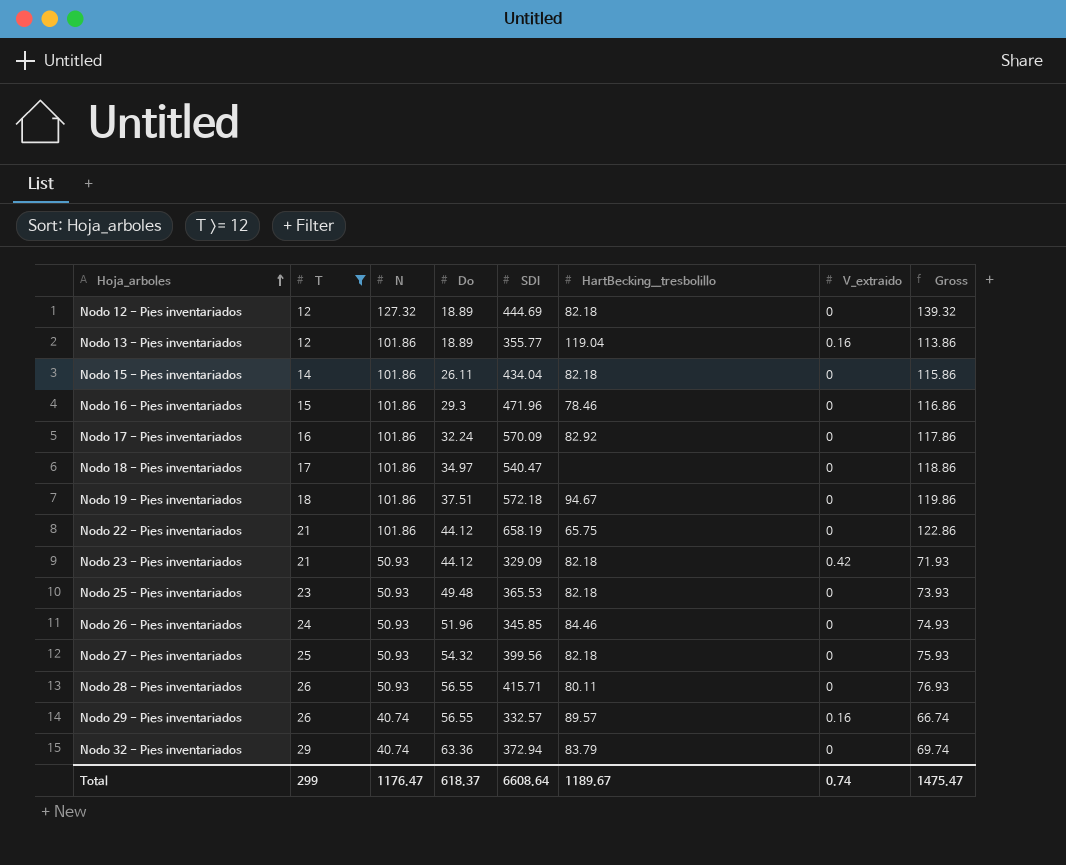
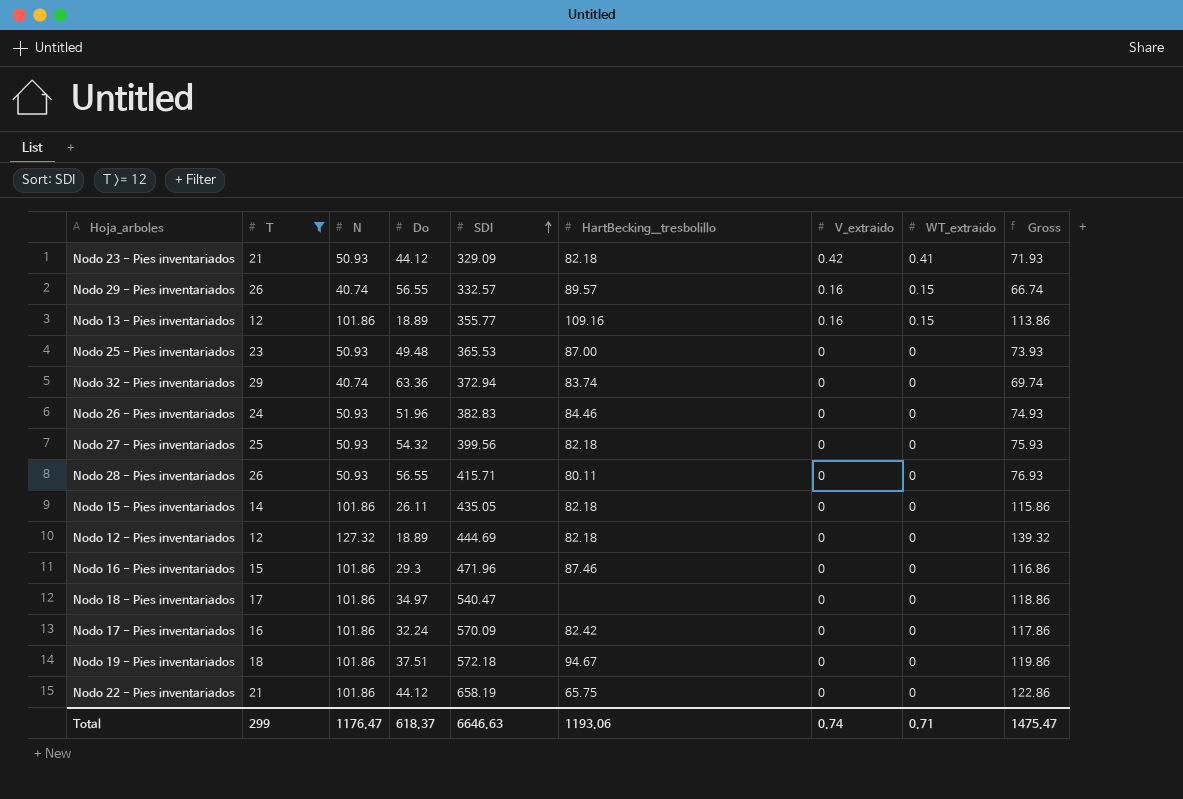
row order: Hoja_arboles ascending -> SDI ascending
column WT_extraido | position: none -> 8
Nodo 13 - Pies inventariados | HartBecking__tresbolillo: 119.04 -> 109.16
Nodo 25 - Pies inventariados | HartBecking__tresbolillo: 82.18 -> 87.00
Nodo 32 - Pies inventariados | HartBecking__tresbolillo: 83.79 -> 83.74
Nodo 26 - Pies inventariados | SDI: 345.85 -> 382.83
Nodo 15 - Pies inventariados | SDI: 434.04 -> 435.05
Nodo 16 - Pies inventariados | HartBecking__tresbolillo: 78.46 -> 87.46
Nodo 17 - Pies inventariados | HartBecking__tresbolillo: 82.92 -> 82.42
Total | SDI: 6608.64 -> 6646.63
Total | HartBecking__tresbolillo: 1189.67 -> 1193.06

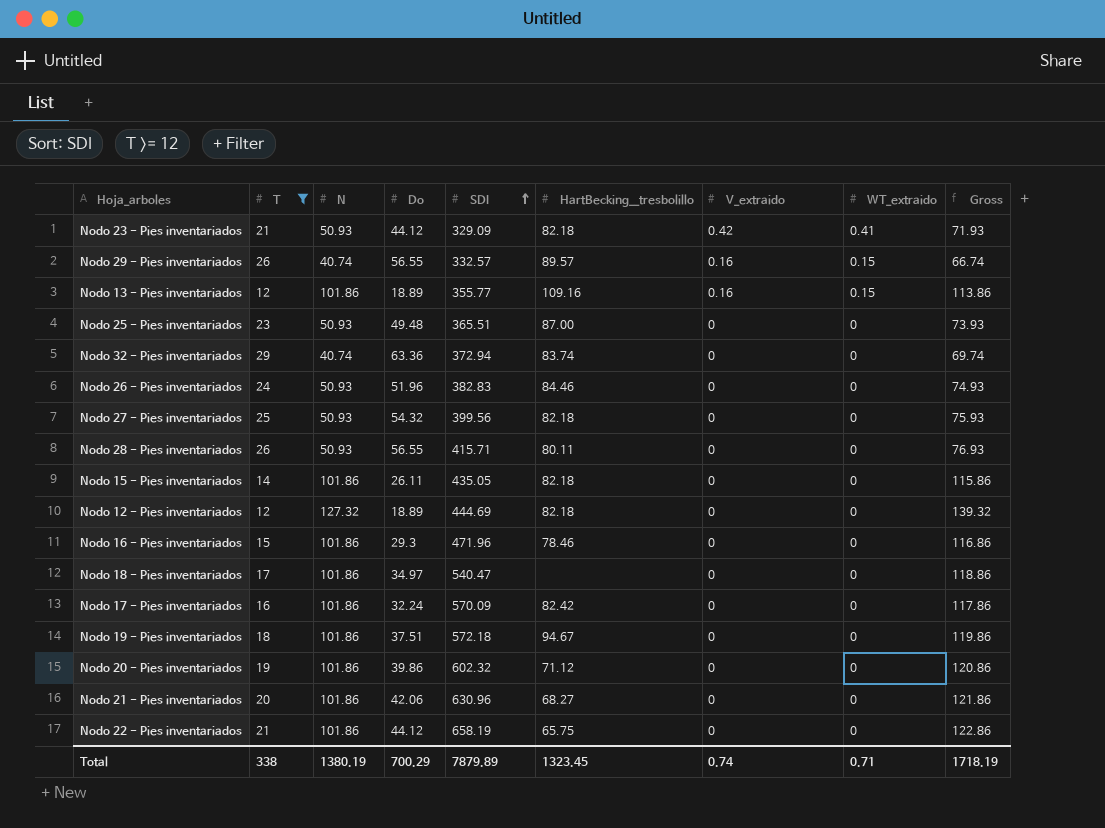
Nodo 25 - Pies inventariados | SDI: 365.53 -> 365.51
Nodo 16 - Pies inventariados | HartBecking__tresbolillo: 87.46 -> 78.46
row Nodo 20 - Pies inventariados: none -> 19 | 101.86 | 39.86 | 602.32 | 71.12 | 0 | 0 | 120.86
row Nodo 21 - Pies inventariados: none -> 20 | 101.86 | 42.06 | 630.96 | 68.27 | 0 | 0 | 121.86
Total | T: 299 -> 338
Total | N: 1176.47 -> 1380.19
Total | Do: 618.37 -> 700.29
Total | SDI: 6646.63 -> 7879.89
Total | HartBecking__tresbolillo: 1193.06 -> 1323.45
Total | Gross: 1475.47 -> 1718.19

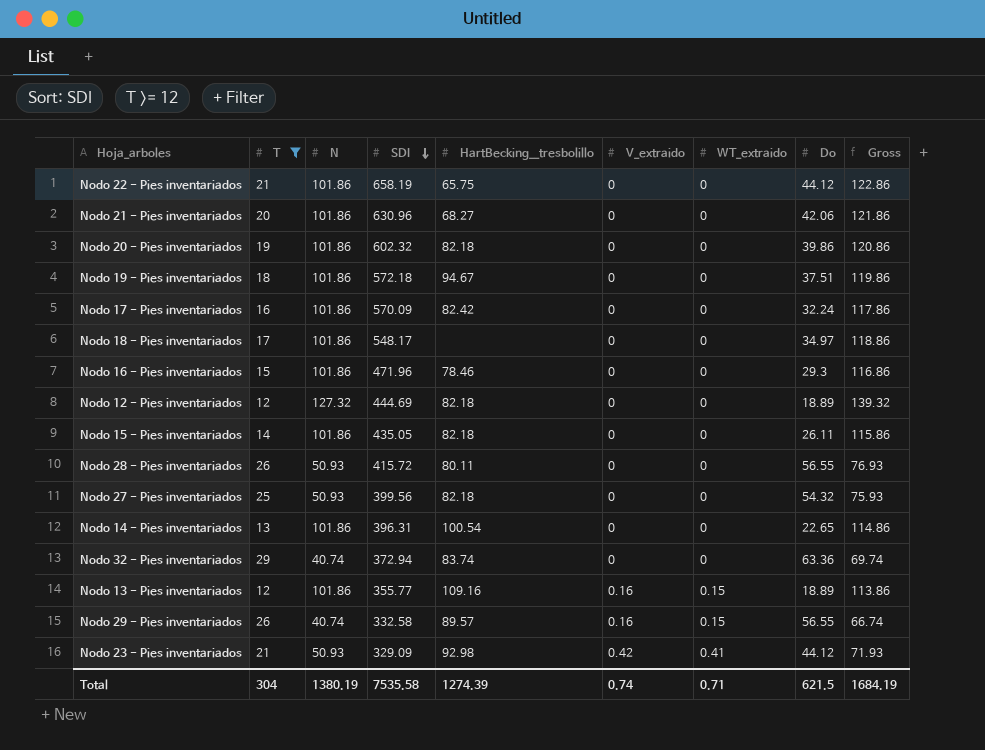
row order: SDI ascending -> SDI descending
column Do | position: 4 -> 8
row Nodo 25 - Pies inventariados: 23 | 50.93 | 49.48 | 365.51 | 87.00 | 0 | 0 | 73.93 -> none
row Nodo 26 - Pies inventariados: 24 | 50.93 | 51.96 | 382.83 | 84.46 | 0 | 0 | 74.93 -> none
Nodo 20 - Pies inventariados | HartBecking__tresbolillo: 71.12 -> 82.18
Nodo 18 - Pies inventariados | SDI: 540.47 -> 548.17
Nodo 28 - Pies inventariados | SDI: 415.71 -> 415.72
row Nodo 14 - Pies inventariados: none -> 13 | 101.86 | 396.31 | 100.54 | 0 | 0 | 22.65 | 114.86
Nodo 29 - Pies inventariados | SDI: 332.57 -> 332.58
Nodo 23 - Pies inventariados | HartBecking__tresbolillo: 82.18 -> 92.98
Total | T: 338 -> 304
Total | SDI: 7879.89 -> 7535.58
Total | HartBecking__tresbolillo: 1323.45 -> 1274.39
Total | Do: 700.29 -> 621.5
Total | Gross: 1718.19 -> 1684.19

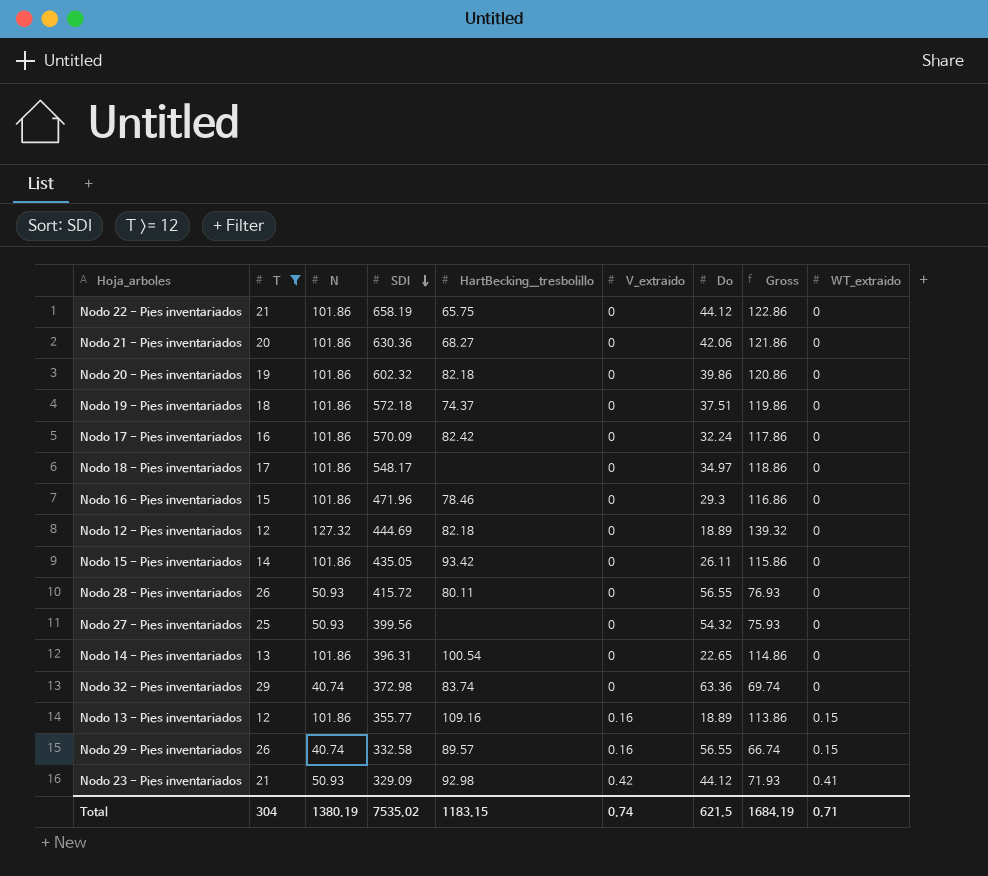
column WT_extraido | position: 7 -> 9
Nodo 21 - Pies inventariados | SDI: 630.96 -> 630.36
Nodo 19 - Pies inventariados | HartBecking__tresbolillo: 94.67 -> 74.37
Nodo 15 - Pies inventariados | HartBecking__tresbolillo: 82.18 -> 93.42
Nodo 27 - Pies inventariados | HartBecking__tresbolillo: 82.18 -> none
Nodo 32 - Pies inventariados | SDI: 372.94 -> 372.98
Total | SDI: 7535.58 -> 7535.02
Total | HartBecking__tresbolillo: 1274.39 -> 1183.15

